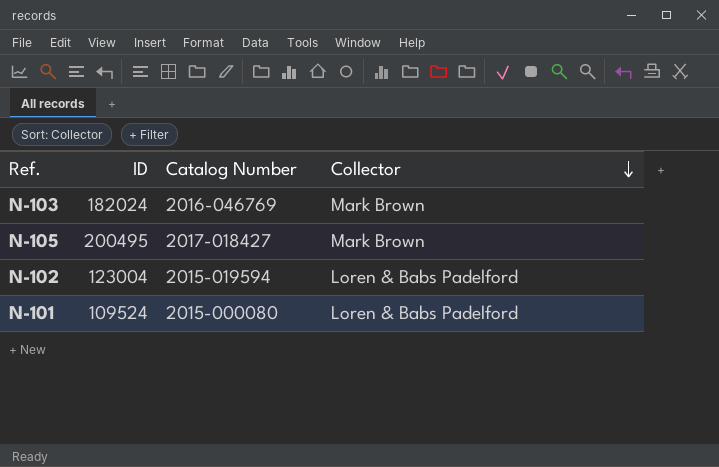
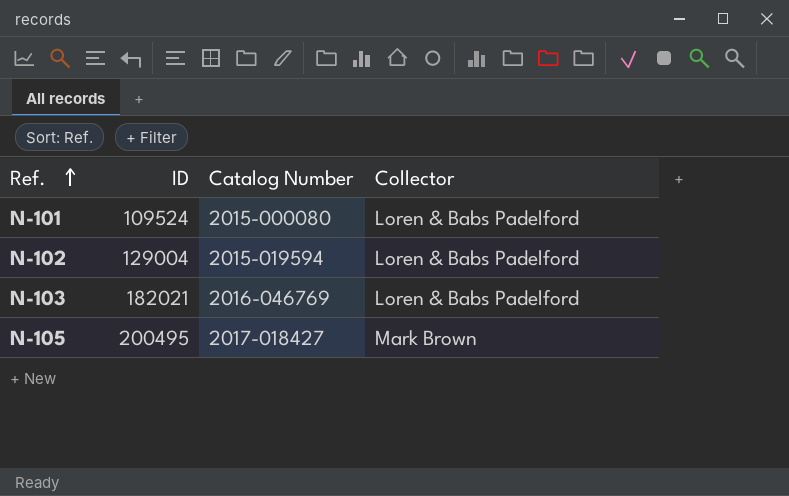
row order: Collector descending -> Ref. ascending
N-102 | ID: 123004 -> 129004
N-103 | ID: 182024 -> 182021
N-103 | Collector: Mark Brown -> Loren & Babs Padelford

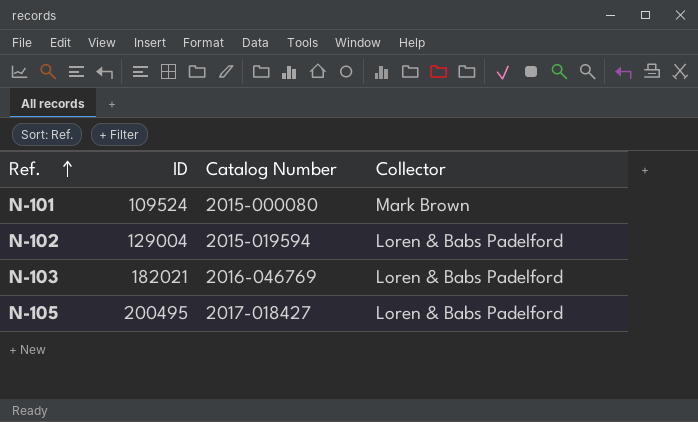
N-101 | Collector: Loren & Babs Padelford -> Mark Brown
N-105 | Collector: Mark Brown -> Loren & Babs Padelford

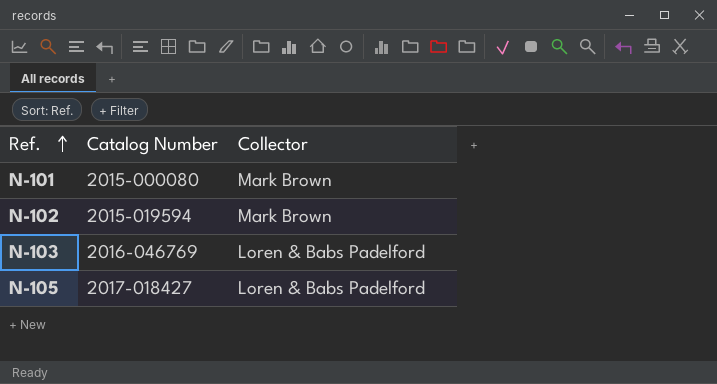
column ID | position: 2 -> none
N-102 | Collector: Loren & Babs Padelford -> Mark Brown

